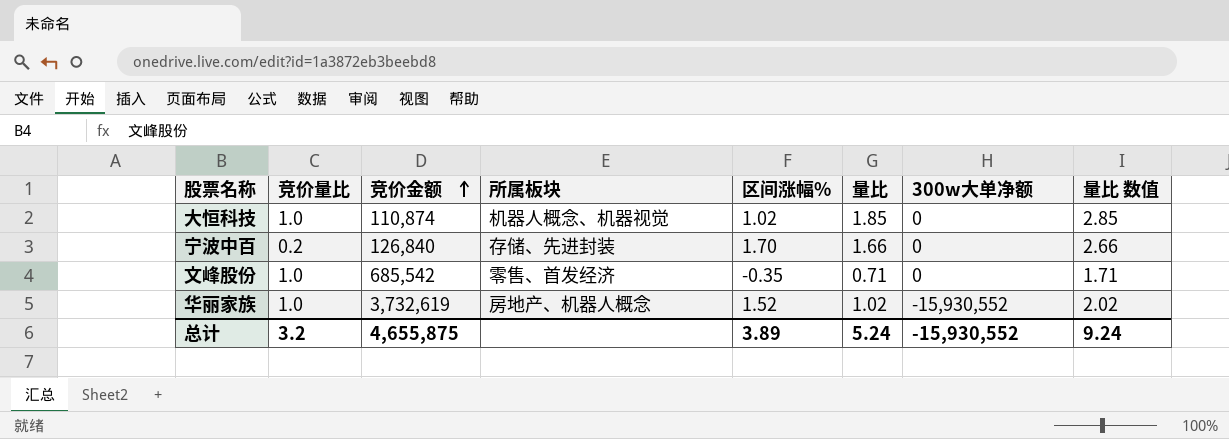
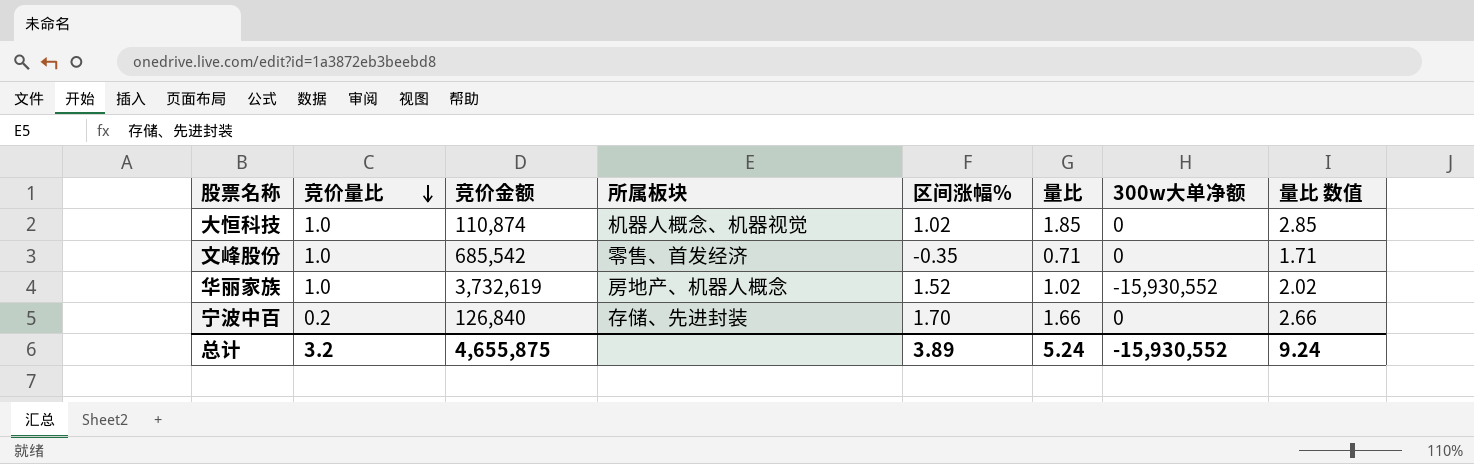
row order: 竞价金额 ascending -> 竞价量比 descending

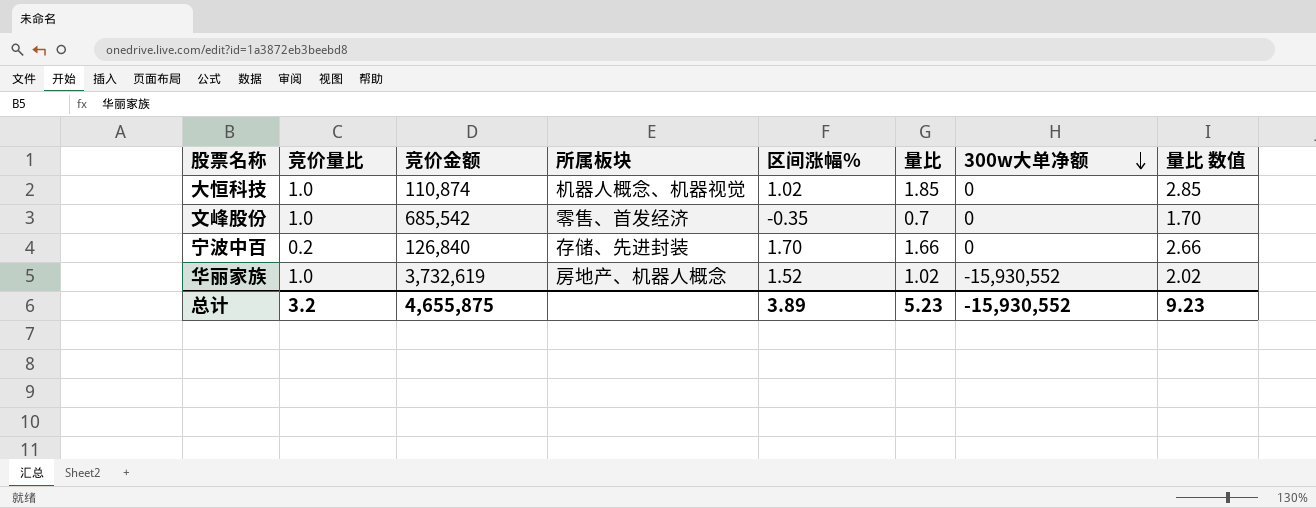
row order: 竞价量比 descending -> 300w大单净额 descending
文峰股份 | 量比: 0.71 -> 0.7
文峰股份 | 量比 数值: 1.71 -> 1.70
总计 | 量比: 5.24 -> 5.23
总计 | 量比 数值: 9.24 -> 9.23

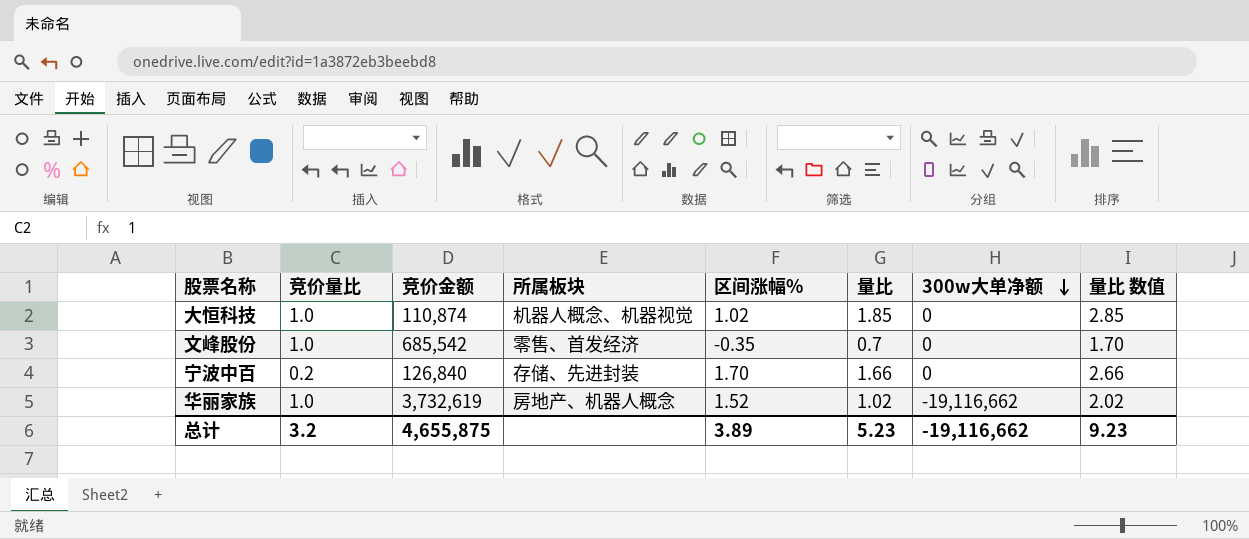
华丽家族 | 300w大单净额: -15,930,552 -> -19,116,662
总计 | 300w大单净额: -15,930,552 -> -19,116,662

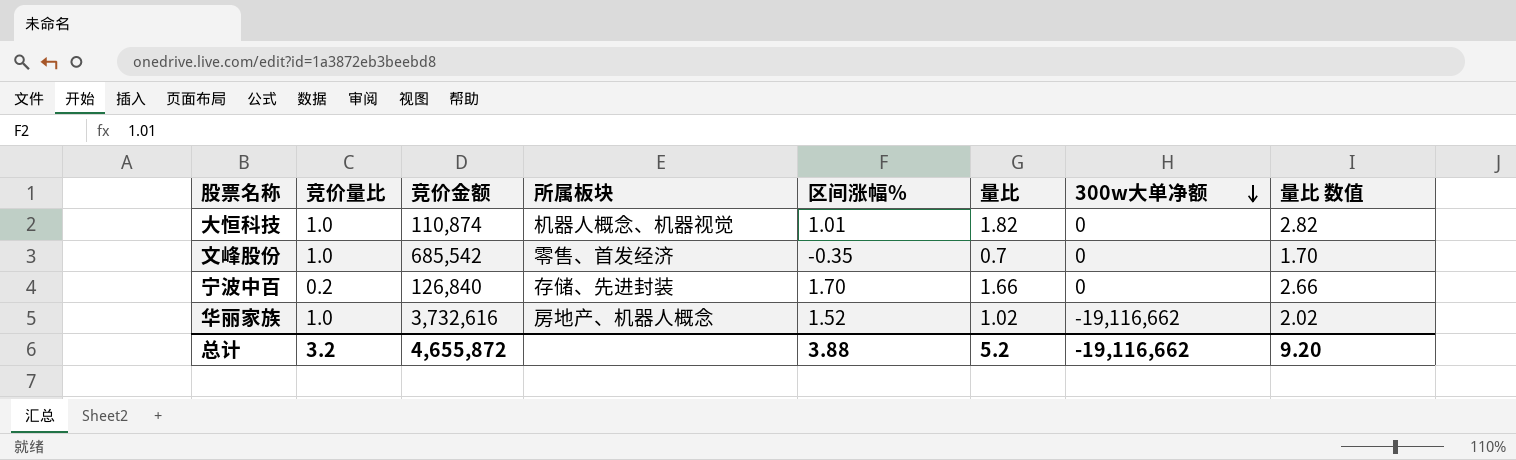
大恒科技 | 区间涨幅%: 1.02 -> 1.01
大恒科技 | 量比: 1.85 -> 1.82
大恒科技 | 量比 数值: 2.85 -> 2.82
华丽家族 | 竞价金额: 3,732,619 -> 3,732,616
总计 | 竞价金额: 4,655,875 -> 4,655,872
总计 | 区间涨幅%: 3.89 -> 3.88
总计 | 量比: 5.23 -> 5.2
总计 | 量比 数值: 9.23 -> 9.20

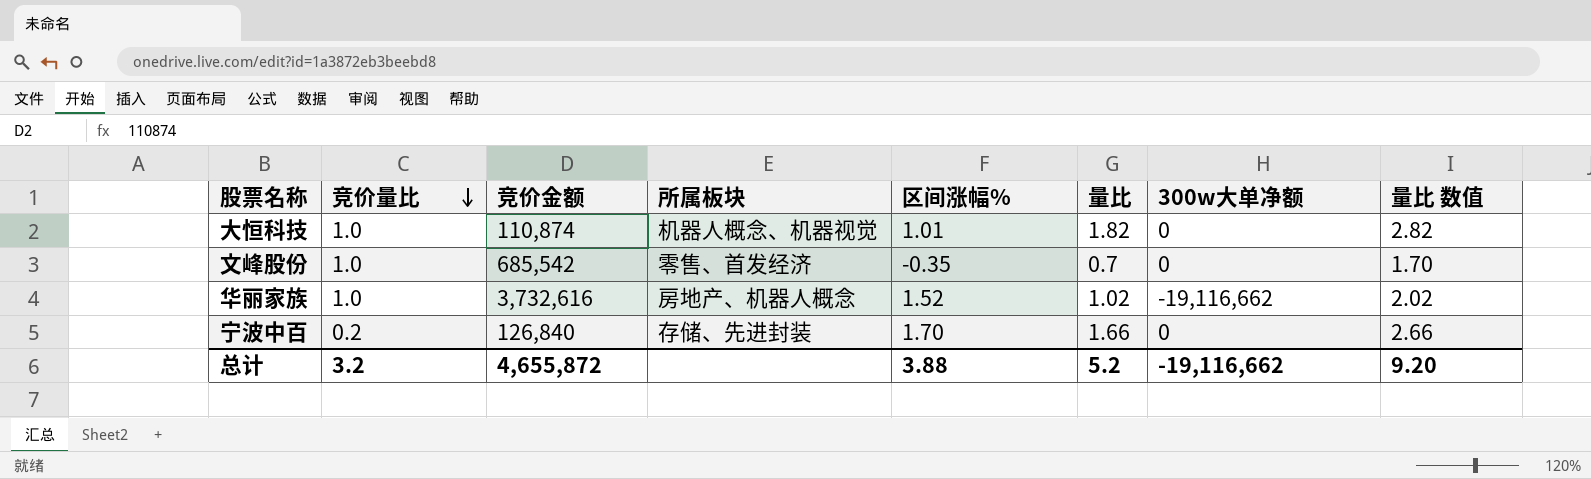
row order: 300w大单净额 descending -> 竞价量比 descending

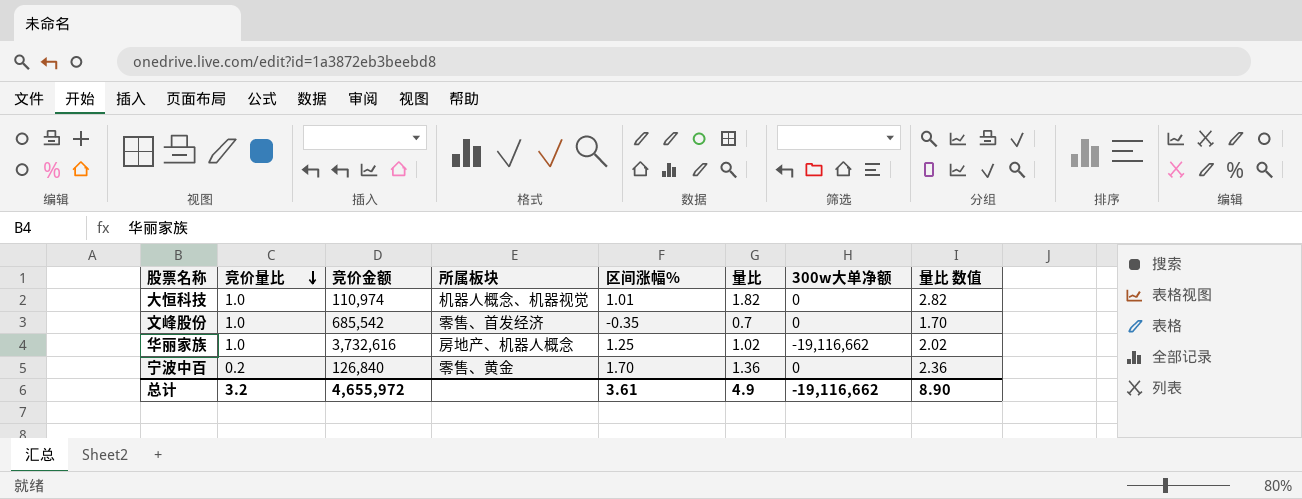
大恒科技 | 竞价金额: 110,874 -> 110,974
华丽家族 | 区间涨幅%: 1.52 -> 1.25
宁波中百 | 所属板块: 存储、先进封装 -> 零售、黄金
宁波中百 | 量比: 1.66 -> 1.36
宁波中百 | 量比 数值: 2.66 -> 2.36
总计 | 竞价金额: 4,655,872 -> 4,655,972
总计 | 区间涨幅%: 3.88 -> 3.61
总计 | 量比: 5.2 -> 4.9
总计 | 量比 数值: 9.20 -> 8.90

